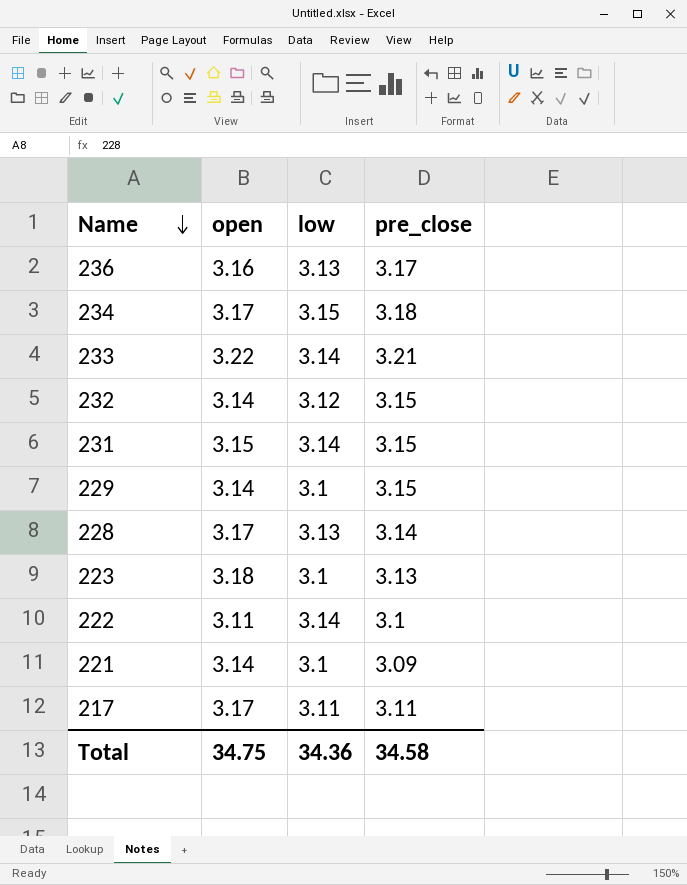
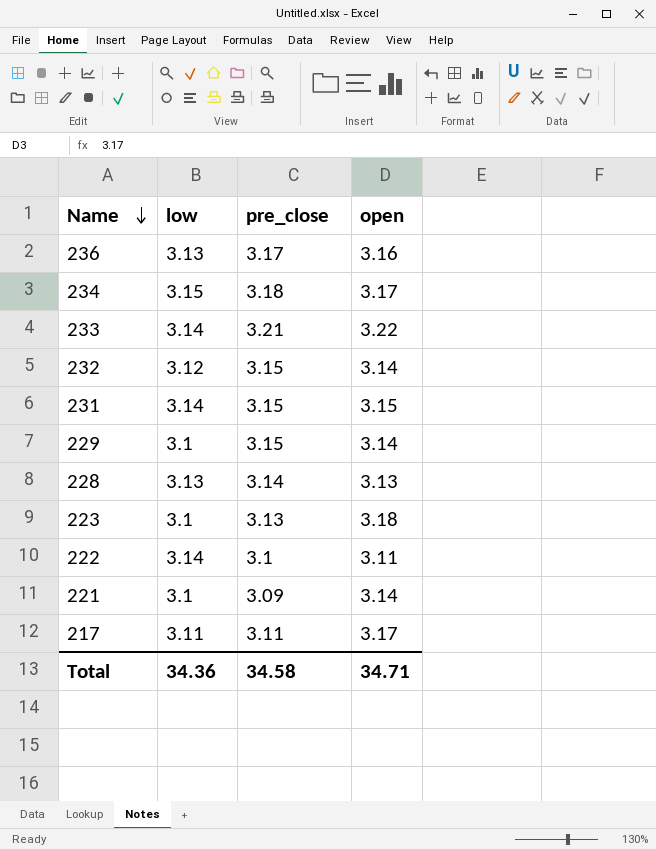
column open | position: 2 -> 4
228 | open: 3.17 -> 3.13
Total | open: 34.75 -> 34.71

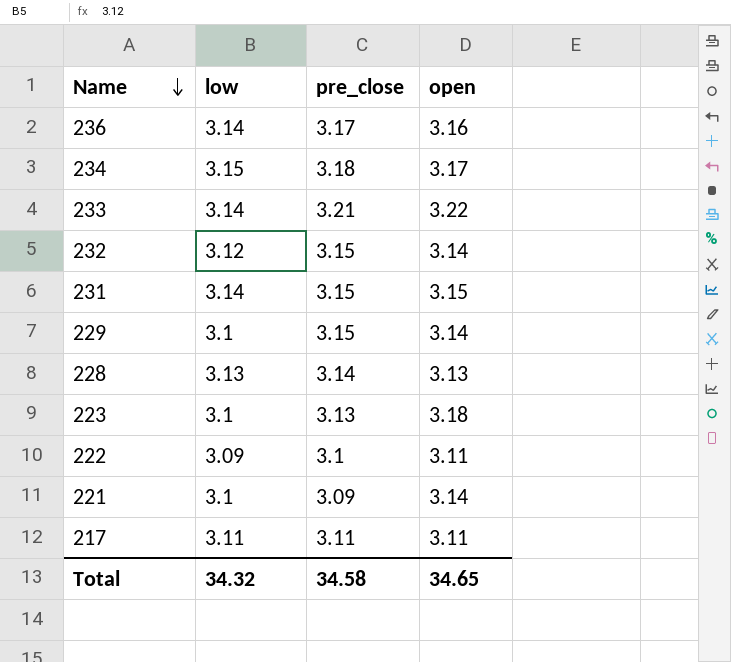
236 | low: 3.13 -> 3.14
222 | low: 3.14 -> 3.09
217 | open: 3.17 -> 3.11
Total | low: 34.36 -> 34.32
Total | open: 34.71 -> 34.65

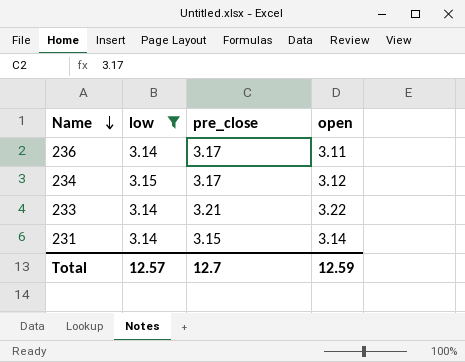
filter: none -> low >= 3.14
236 | open: 3.16 -> 3.11
234 | pre_close: 3.18 -> 3.17
234 | open: 3.17 -> 3.12
231 | open: 3.15 -> 3.14
Total | low: 34.32 -> 12.57
Total | pre_close: 34.58 -> 12.7
Total | open: 34.65 -> 12.59

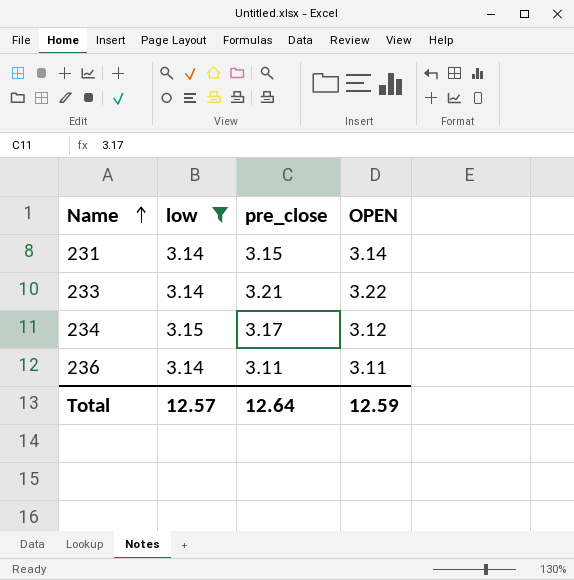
row order: Name descending -> Name ascending
column name: open -> OPEN
236 | pre_close: 3.17 -> 3.11
Total | pre_close: 12.7 -> 12.64

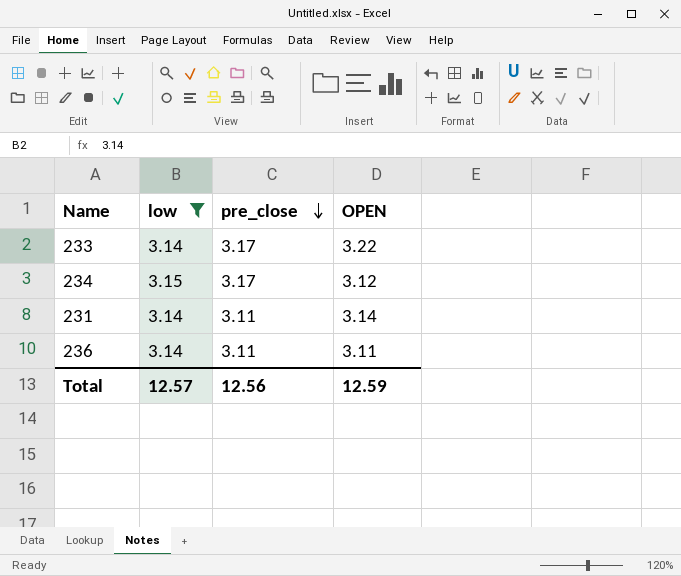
row order: Name ascending -> pre_close descending
233 | pre_close: 3.21 -> 3.17
231 | pre_close: 3.15 -> 3.11
Total | pre_close: 12.64 -> 12.56

